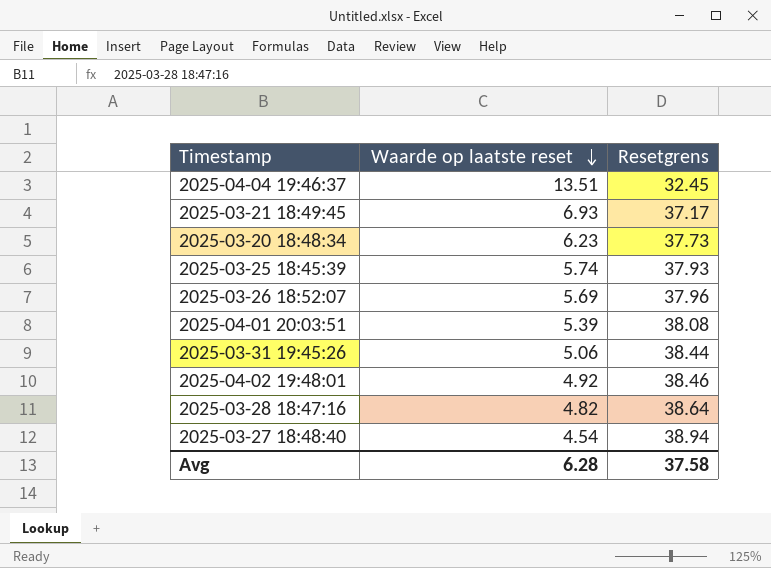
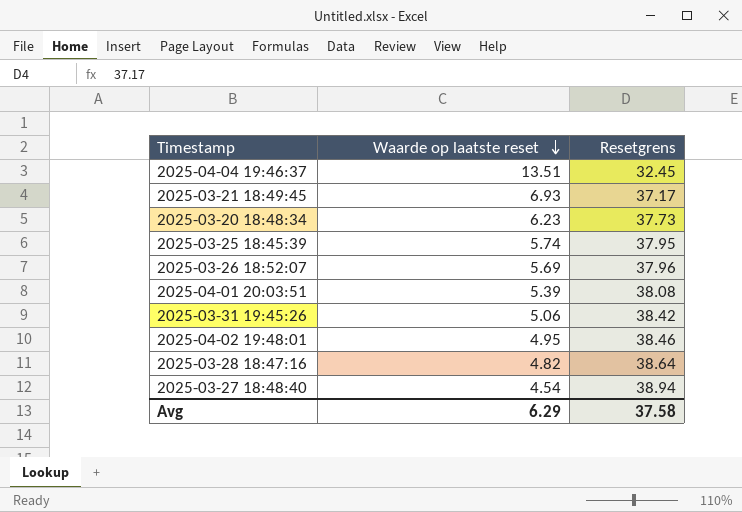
2025-03-25 18:45:39 | Resetgrens: 37.93 -> 37.95
2025-03-31 19:45:26 | Resetgrens: 38.44 -> 38.42
2025-04-02 19:48:01 | Waarde op laatste reset: 4.92 -> 4.95
Avg | Waarde op laatste reset: 6.28 -> 6.29

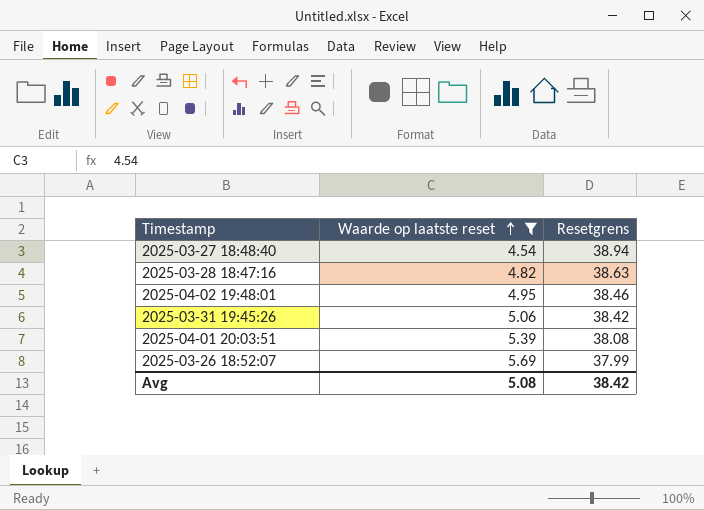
filter: none -> Waarde op laatste reset <= 5.69
row order: Waarde op laatste reset descending -> Waarde op laatste reset ascending
2025-03-28 18:47:16 | Resetgrens: 38.64 -> 38.63
2025-03-26 18:52:07 | Resetgrens: 37.96 -> 37.99
Avg | Waarde op laatste reset: 6.29 -> 5.08
Avg | Resetgrens: 37.58 -> 38.42

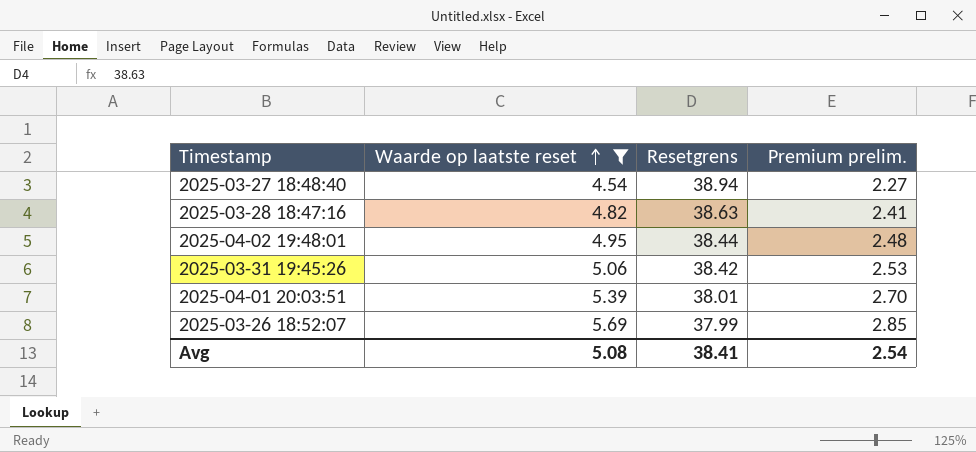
column Premium prelim. | formula: none -> [Waarde op laatste reset] * 0.5
2025-04-02 19:48:01 | Resetgrens: 38.46 -> 38.44
2025-04-01 20:03:51 | Resetgrens: 38.08 -> 38.01
Avg | Resetgrens: 38.42 -> 38.41

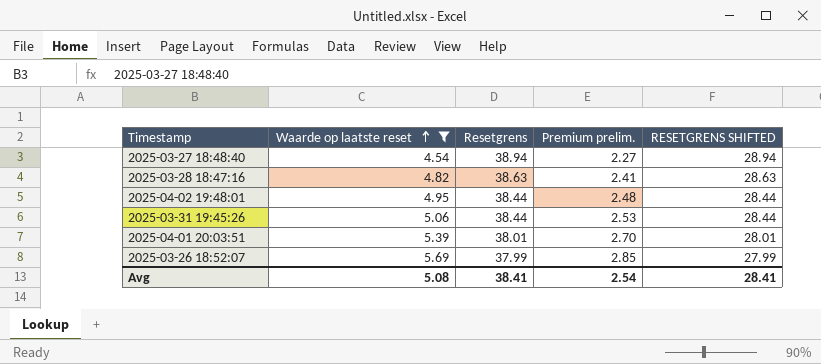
column RESETGRENS SHIFTED | formula: none -> [Resetgrens] - 10
2025-03-31 19:45:26 | Resetgrens: 38.42 -> 38.44

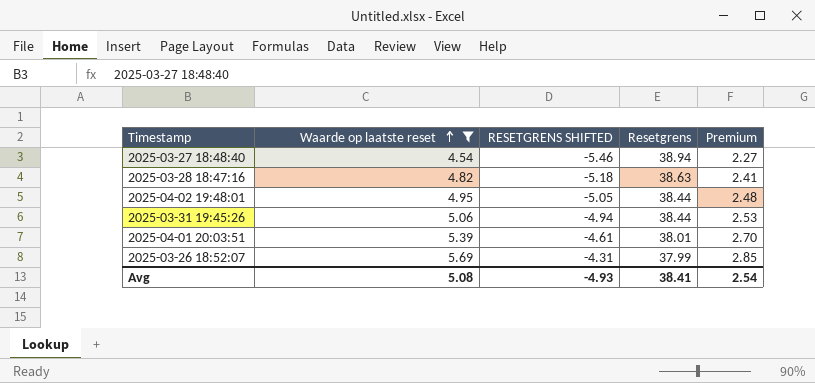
column RESETGRENS SHIFTED | formula: [Resetgrens] - 10 -> [Waarde op laatste reset] - 10
column RESETGRENS SHIFTED | position: 5 -> 3
column name: Premium prelim. -> Premium
Avg | RESETGRENS SHIFTED: 28.41 -> -4.93

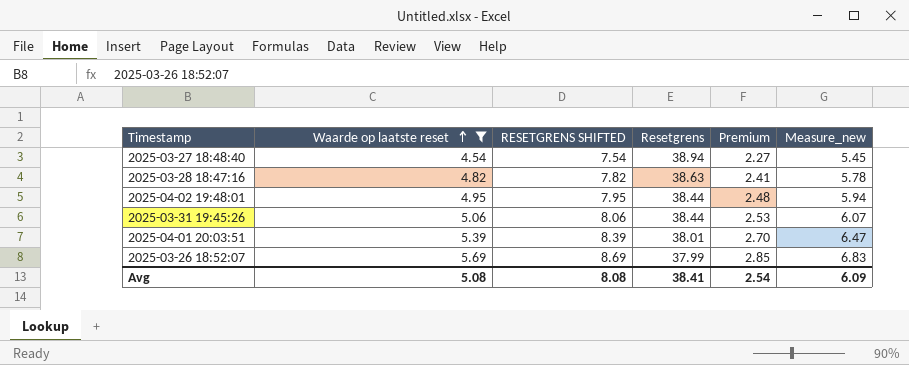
column RESETGRENS SHIFTED | formula: [Waarde op laatste reset] - 10 -> [Waarde op laatste reset] + 3
column Measure_new | formula: none -> [Waarde op laatste reset] * 1.2
Avg | RESETGRENS SHIFTED: -4.93 -> 8.08

